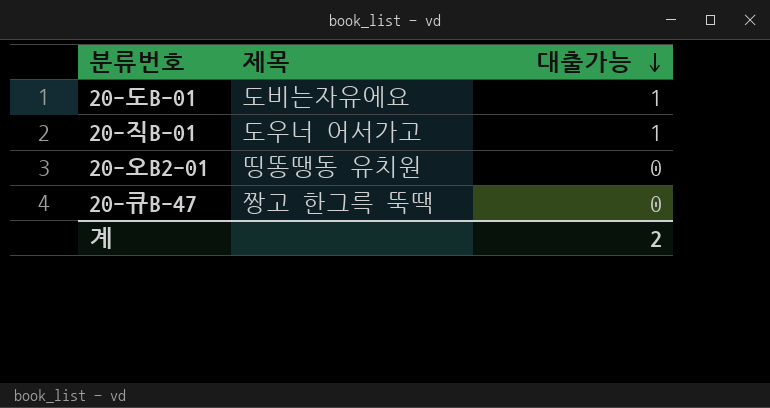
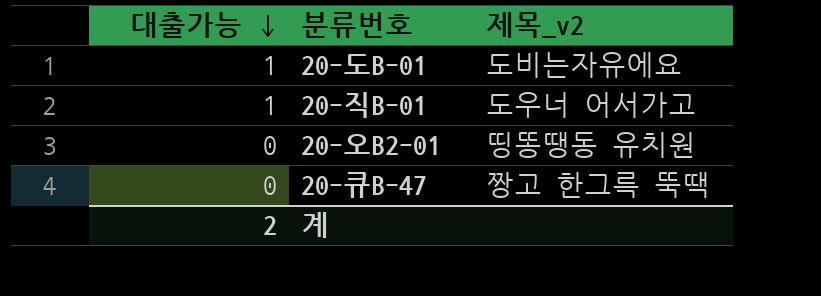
column 대출가능 | position: 3 -> 1
column name: 제목 -> 제목_v2

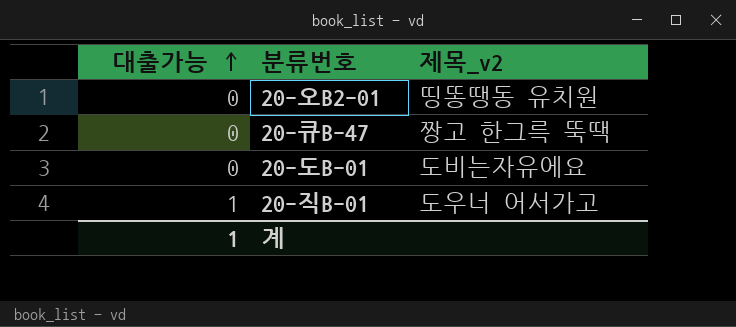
row order: 대출가능 descending -> 대출가능 ascending
20-도B-01 | 대출가능: 1 -> 0
계 | 대출가능: 2 -> 1

